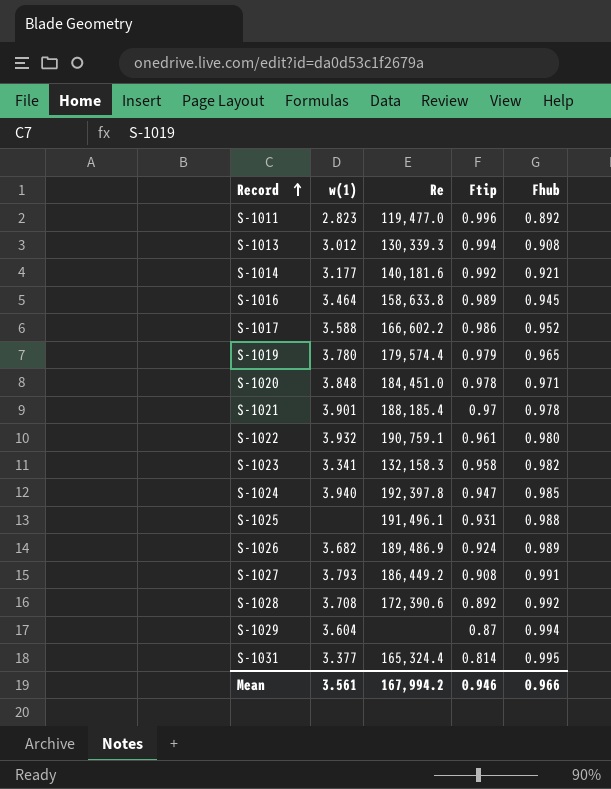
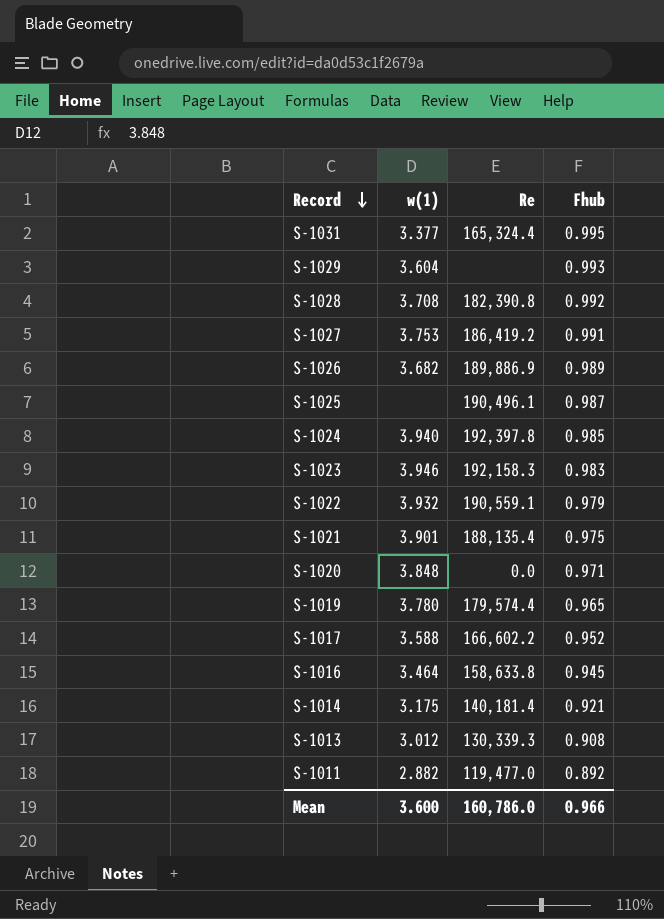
row order: Record ascending -> Record descending
column Ftip | position: 4 -> none
S-1029 | Fhub: 0.994 -> 0.993
S-1028 | Re: 172,390.6 -> 182,390.8
S-1027 | w(1): 3.793 -> 3.753
S-1027 | Re: 186,449.2 -> 186,419.2
S-1026 | Re: 189,486.9 -> 189,886.9
S-1025 | Re: 191,496.1 -> 190,496.1
S-1025 | Fhub: 0.988 -> 0.987
S-1023 | w(1): 3.341 -> 3.946
S-1023 | Re: 132,158.3 -> 192,158.3
S-1023 | Fhub: 0.982 -> 0.983
S-1022 | Re: 190,759.1 -> 190,559.1
S-1022 | Fhub: 0.980 -> 0.979
S-1021 | Re: 188,185.4 -> 188,135.4
S-1021 | Fhub: 0.978 -> 0.975
S-1020 | Re: 184,451.0 -> 0.0
S-1014 | w(1): 3.177 -> 3.175
S-1014 | Re: 140,181.6 -> 140,181.4
S-1011 | w(1): 2.823 -> 2.882
Mean | w(1): 3.561 -> 3.600
Mean | Re: 167,994.2 -> 160,786.0

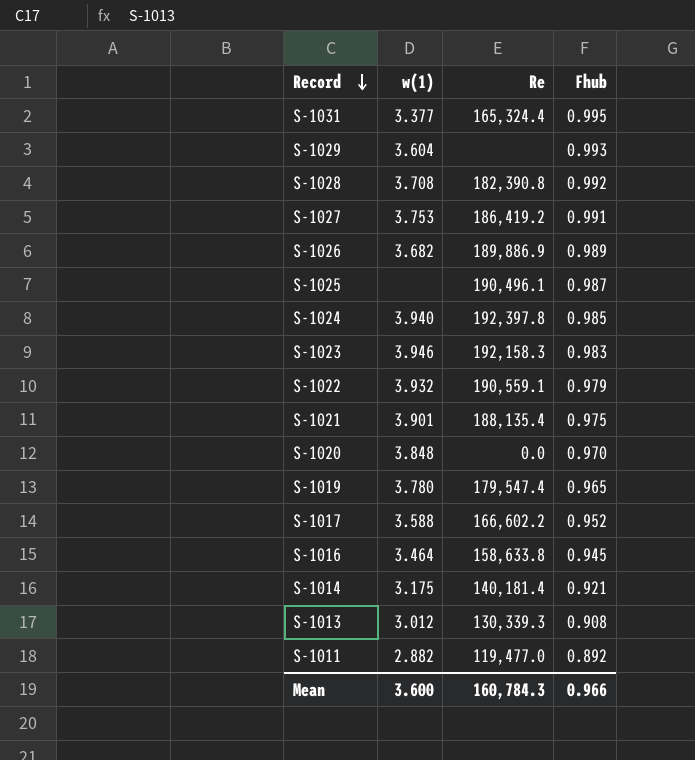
S-1020 | Fhub: 0.971 -> 0.970
S-1019 | Re: 179,574.4 -> 179,547.4
Mean | Re: 160,786.0 -> 160,784.3

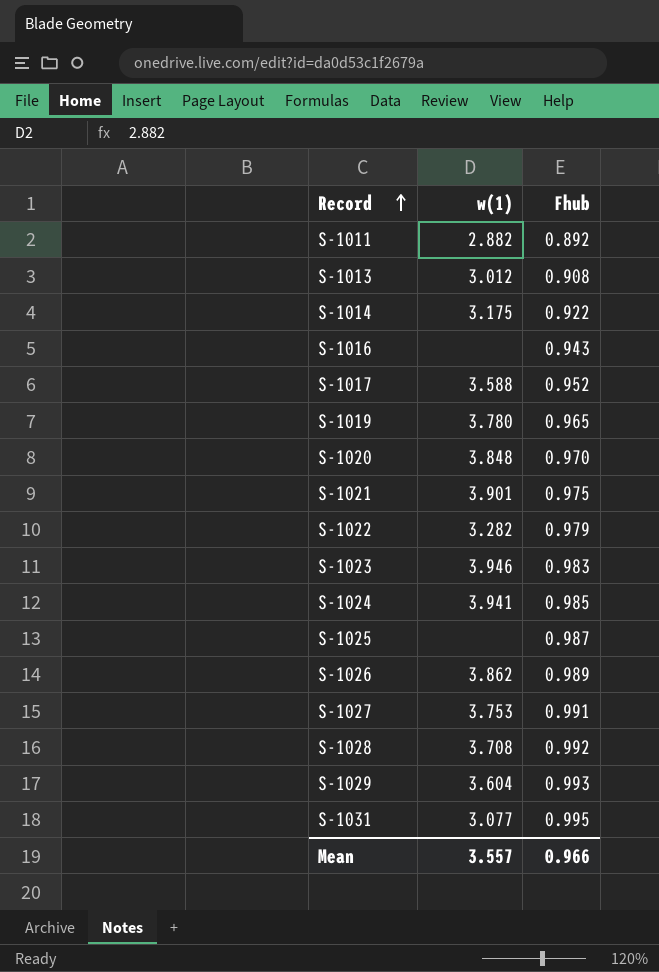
row order: Record descending -> Record ascending
column Re | position: 3 -> none
S-1014 | Fhub: 0.921 -> 0.922
S-1016 | w(1): 3.464 -> none
S-1016 | Fhub: 0.945 -> 0.943
S-1022 | w(1): 3.932 -> 3.282
S-1024 | w(1): 3.940 -> 3.941
S-1026 | w(1): 3.682 -> 3.862
S-1031 | w(1): 3.377 -> 3.077
Mean | w(1): 3.600 -> 3.557

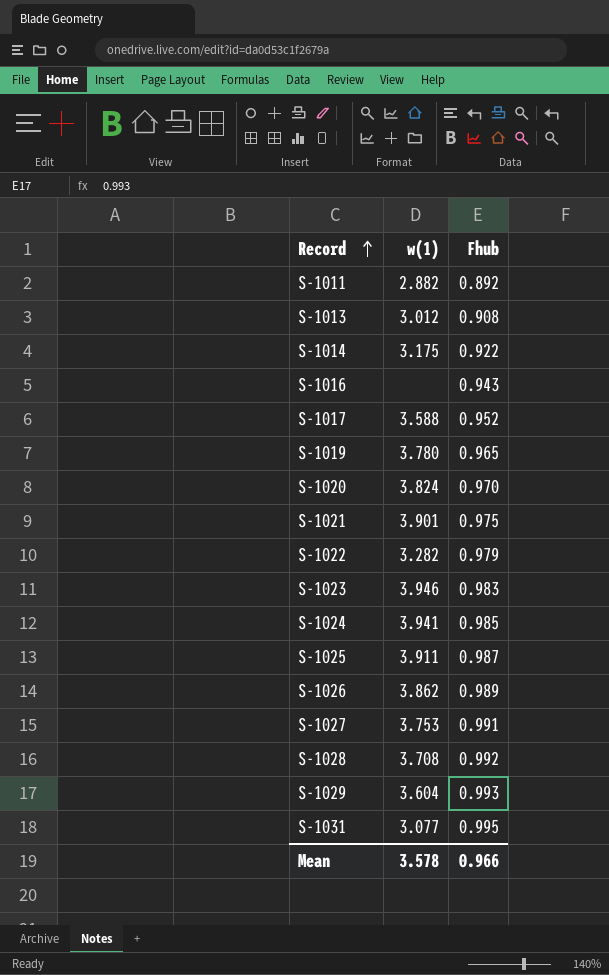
S-1020 | w(1): 3.848 -> 3.824
S-1025 | w(1): none -> 3.911
Mean | w(1): 3.557 -> 3.578

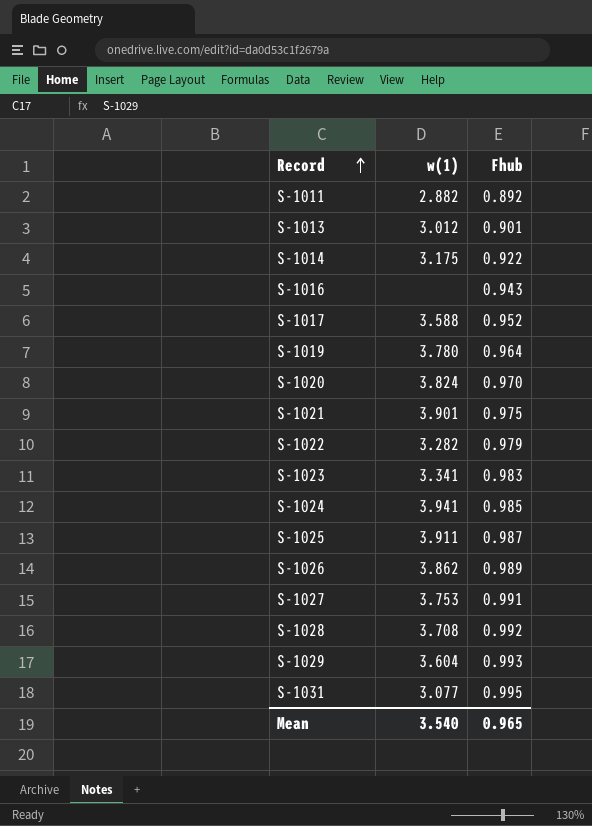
S-1013 | Fhub: 0.908 -> 0.901
S-1019 | Fhub: 0.965 -> 0.964
S-1023 | w(1): 3.946 -> 3.341
Mean | w(1): 3.578 -> 3.540
Mean | Fhub: 0.966 -> 0.965

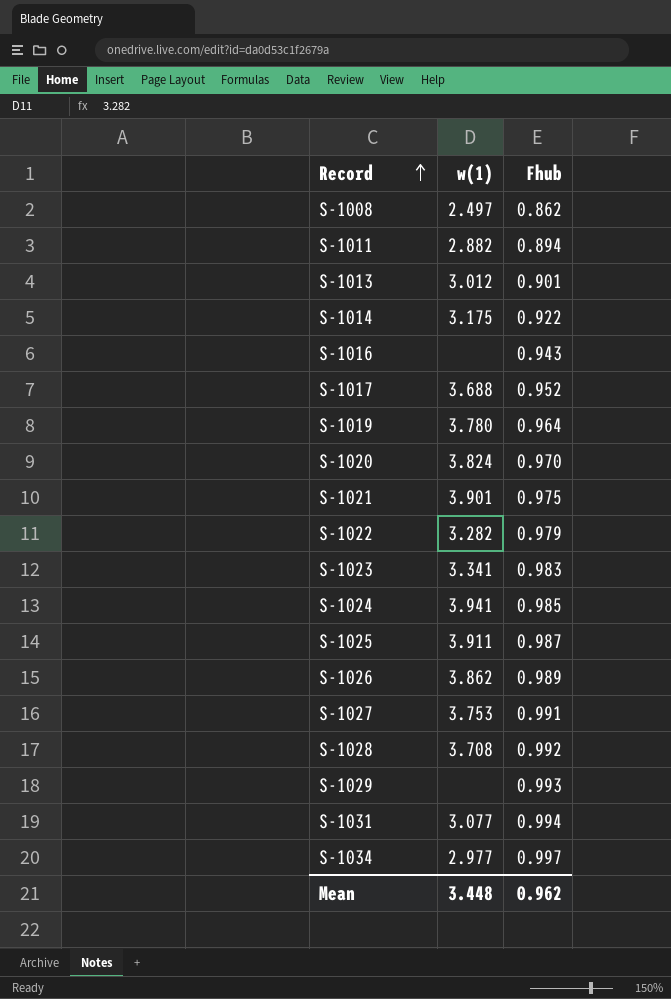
row S-1008: none -> 2.497 | 0.862
S-1011 | Fhub: 0.892 -> 0.894
S-1017 | w(1): 3.588 -> 3.688
S-1029 | w(1): 3.604 -> none
S-1031 | Fhub: 0.995 -> 0.994
row S-1034: none -> 2.977 | 0.997
Mean | w(1): 3.540 -> 3.448
Mean | Fhub: 0.965 -> 0.962

